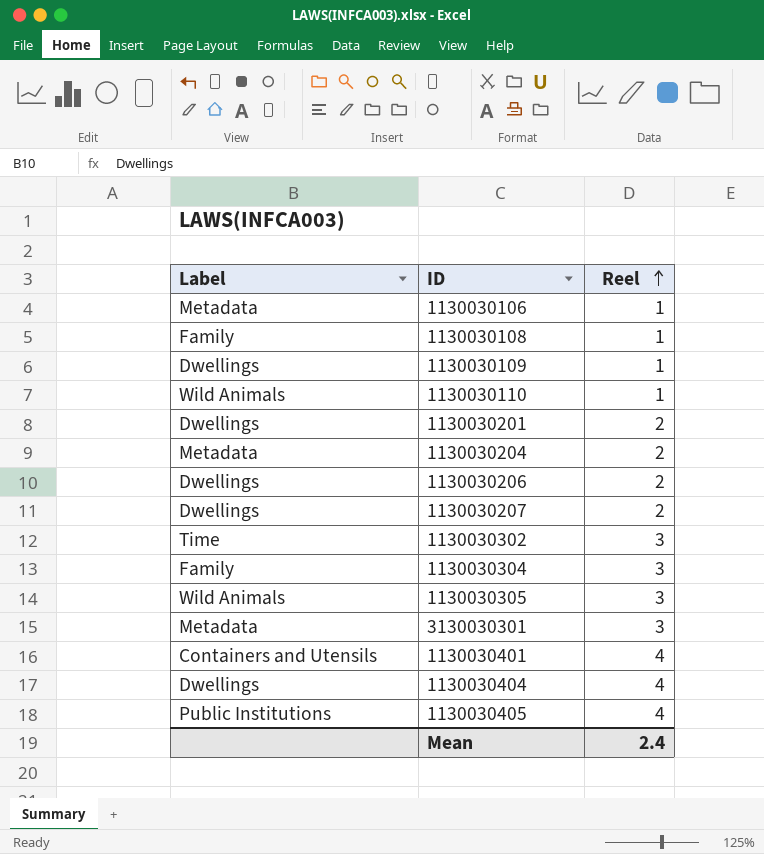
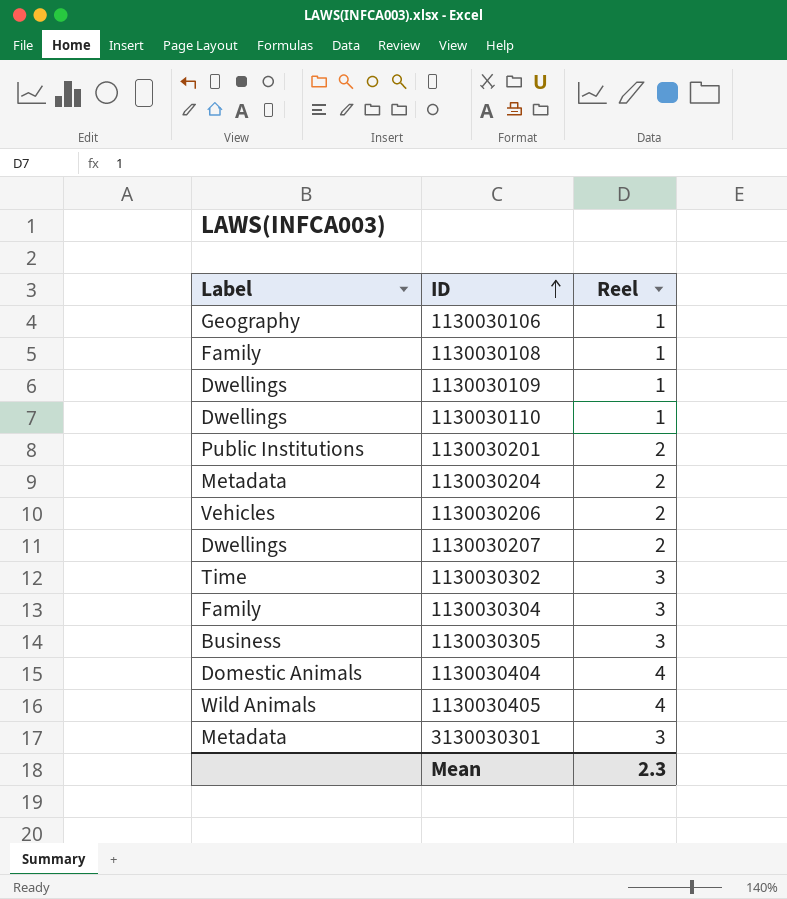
row order: Reel ascending -> ID ascending
row 1130030401: Containers and Utensils | 4 -> none
1130030106 | Label: Metadata -> Geography
1130030110 | Label: Wild Animals -> Dwellings
1130030201 | Label: Dwellings -> Public Institutions
1130030206 | Label: Dwellings -> Vehicles
1130030305 | Label: Wild Animals -> Business
1130030404 | Label: Dwellings -> Domestic Animals
1130030405 | Label: Public Institutions -> Wild Animals
Mean | Reel: 2.4 -> 2.3

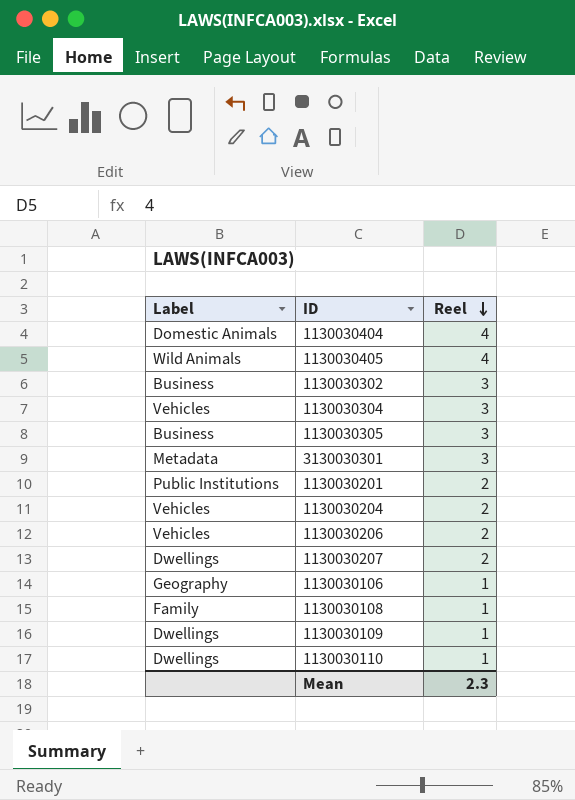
row order: ID ascending -> Reel descending
1130030302 | Label: Time -> Business
1130030304 | Label: Family -> Vehicles
1130030204 | Label: Metadata -> Vehicles

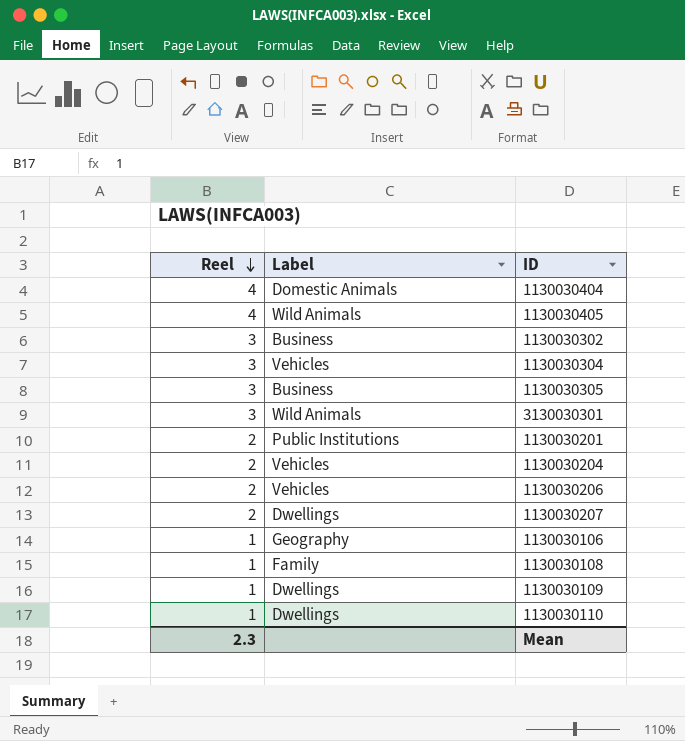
column Reel | position: 3 -> 1
3130030301 | Label: Metadata -> Wild Animals

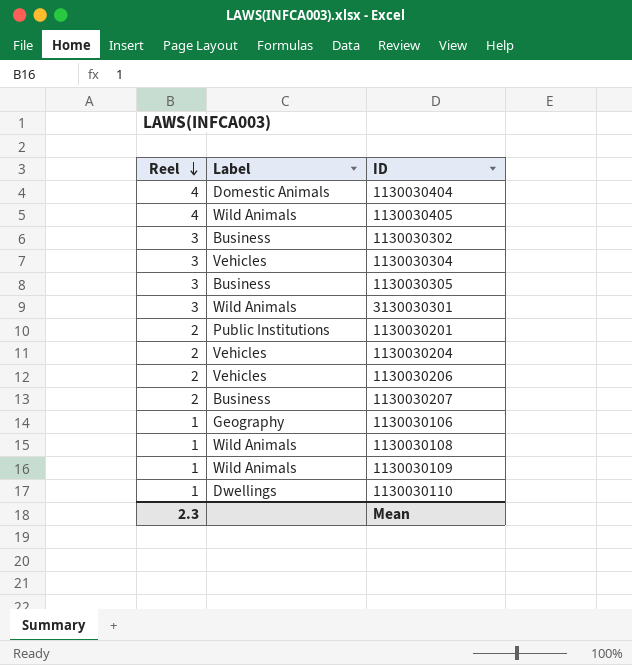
1130030207 | Label: Dwellings -> Business
1130030108 | Label: Family -> Wild Animals
1130030109 | Label: Dwellings -> Wild Animals

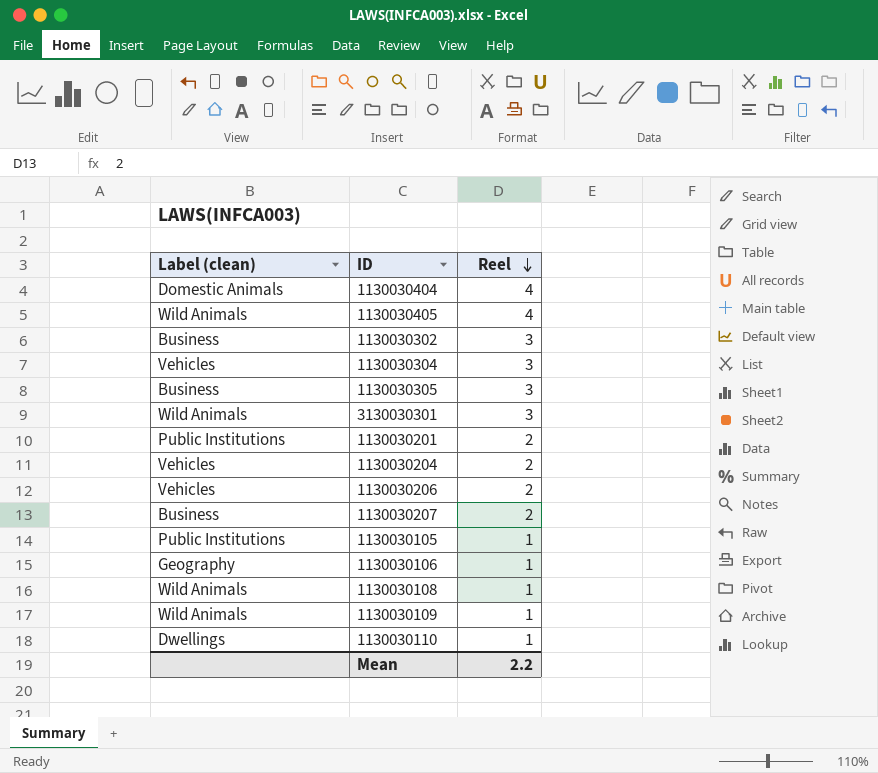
column name: Label -> Label (clean)
column Reel | position: 1 -> 3
row 1130030105: none -> Public Institutions | 1
Mean | Reel: 2.3 -> 2.2

